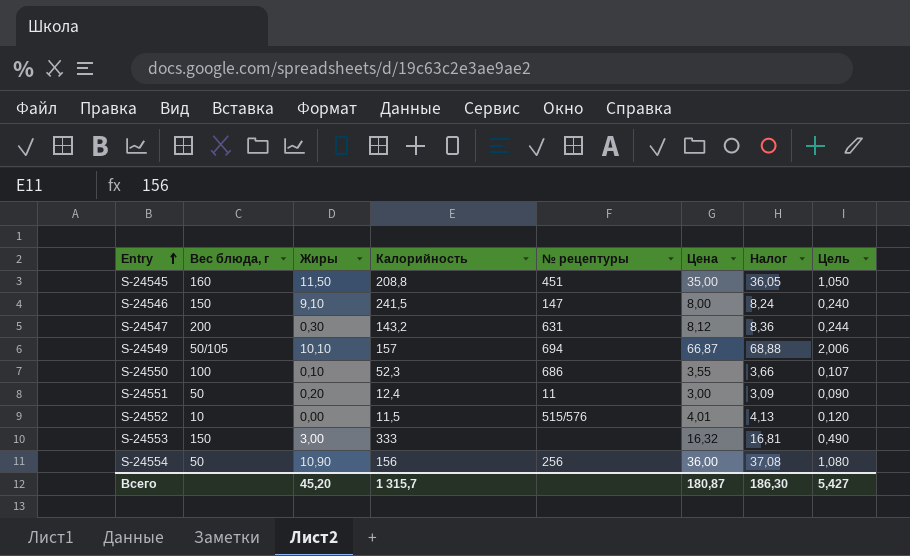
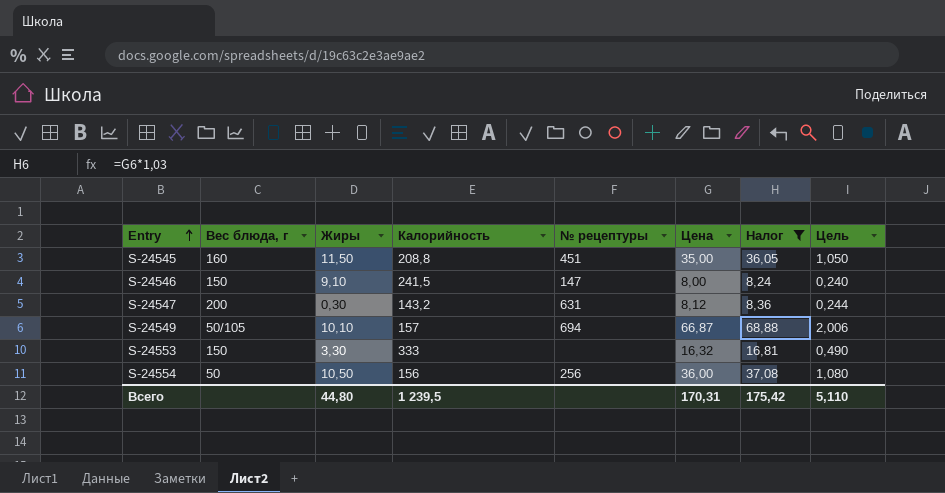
filter: none -> Налог >= 8,24
S-24553 | Жиры: 3,00 -> 3,30
S-24554 | Жиры: 10,90 -> 10,50
Всего | Жиры: 45,20 -> 44,80
Всего | Калорийность: 1 315,7 -> 1 239,5
Всего | Цена: 180,87 -> 170,31
Всего | Налог: 186,30 -> 175,42
Всего | Цель: 5,427 -> 5,110

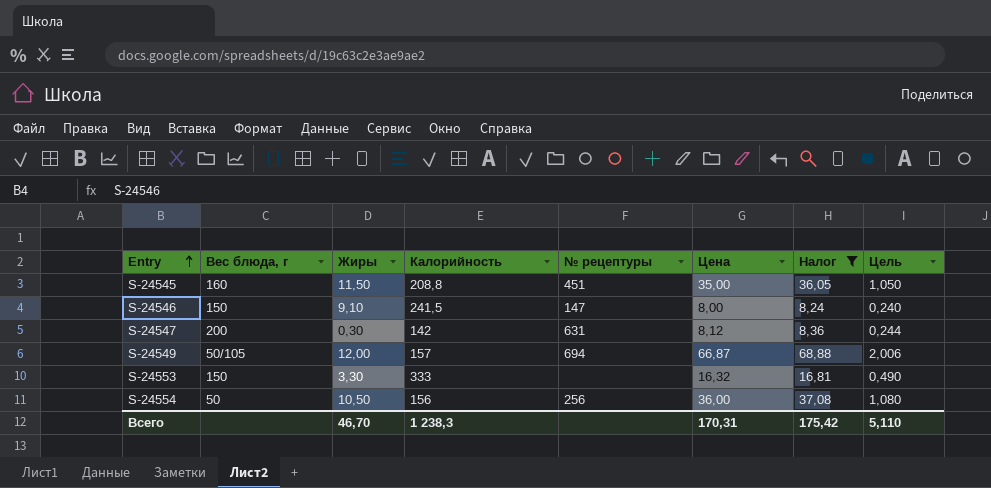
S-24547 | Калорийность: 143,2 -> 142
S-24549 | Жиры: 10,10 -> 12,00
Всего | Жиры: 44,80 -> 46,70
Всего | Калорийность: 1 239,5 -> 1 238,3

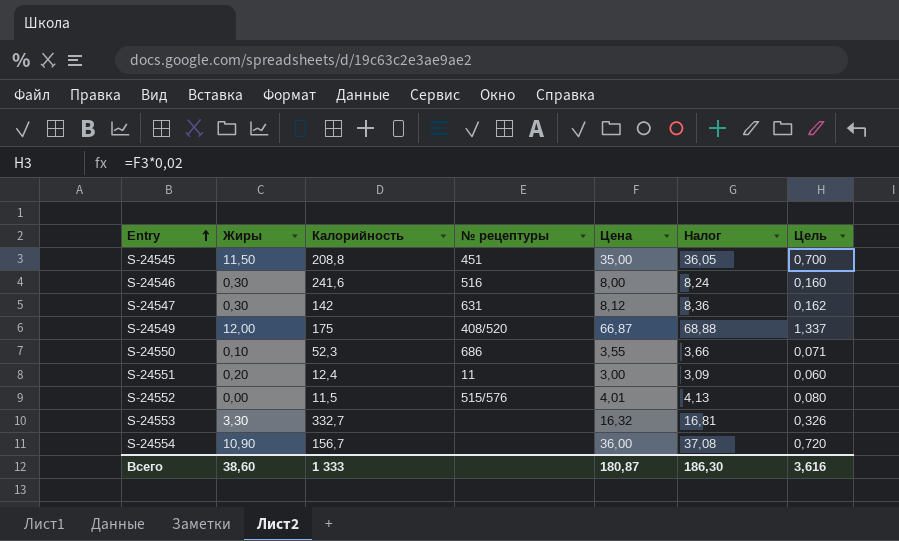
filter: Налог >= 8,24 -> none
column Вес блюда, г | position: 2 -> none
column Цель | formula: [Цена] * 0,03 -> [Цена] * 0,02
S-24546 | Жиры: 9,10 -> 0,30
S-24546 | Калорийность: 241,5 -> 241,6
S-24546 | № рецептуры: 147 -> 516
S-24549 | Калорийность: 157 -> 175
S-24549 | № рецептуры: 694 -> 408/520
S-24553 | Калорийность: 333 -> 332,7
S-24554 | Жиры: 10,50 -> 10,90
S-24554 | Калорийность: 156 -> 156,7
S-24554 | № рецептуры: 256 -> none
Всего | Жиры: 46,70 -> 38,60
Всего | Калорийность: 1 238,3 -> 1 333
Всего | Цена: 170,31 -> 180,87
Всего | Налог: 175,42 -> 186,30
Всего | Цель: 5,110 -> 3,616

